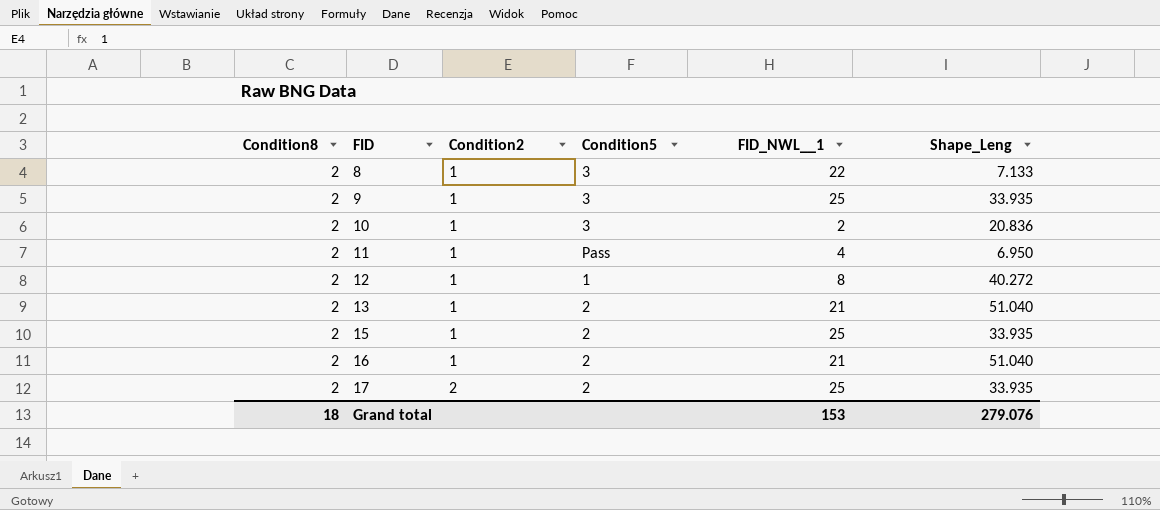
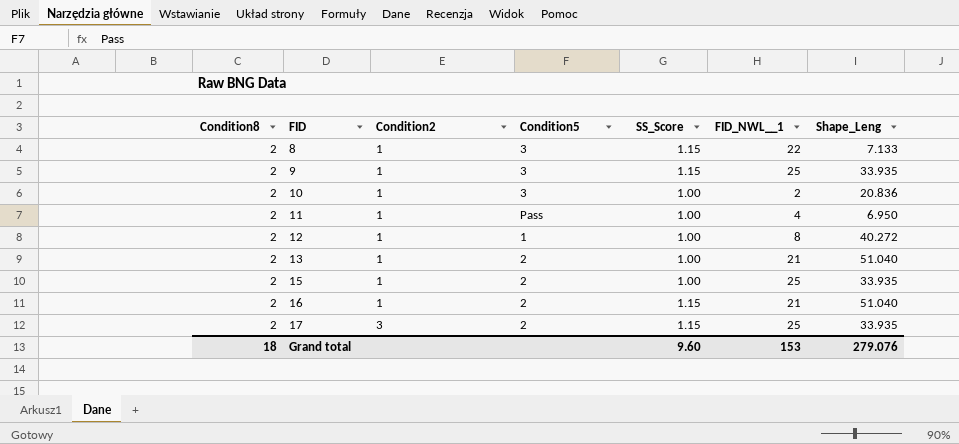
column SS_Score | position: none -> 5
17 | Condition2: 2 -> 3

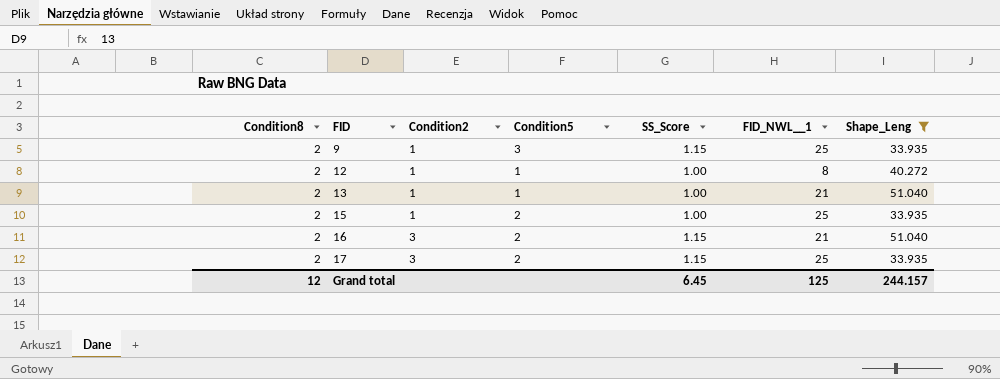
filter: none -> Shape_Leng >= 33.935
13 | Condition5: 2 -> 1
16 | Condition2: 1 -> 3
Grand total | Condition8: 18 -> 12
Grand total | SS_Score: 9.60 -> 6.45
Grand total | FID_NWL__1: 153 -> 125
Grand total | Shape_Leng: 279.076 -> 244.157

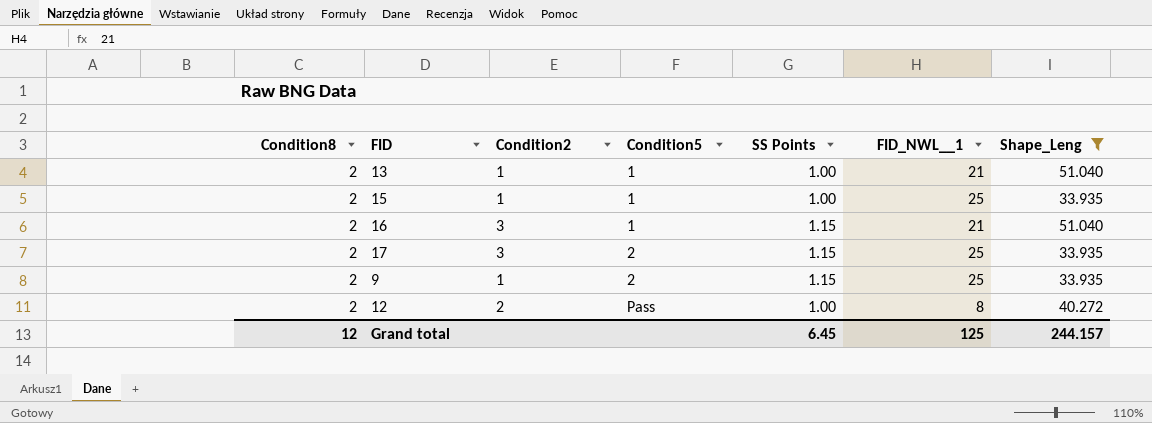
row order: FID ascending -> Condition5 ascending
column name: SS_Score -> SS Points
15 | Condition5: 2 -> 1
16 | Condition5: 2 -> 1
9 | Condition5: 3 -> 2
12 | Condition2: 1 -> 2
12 | Condition5: 1 -> Pass

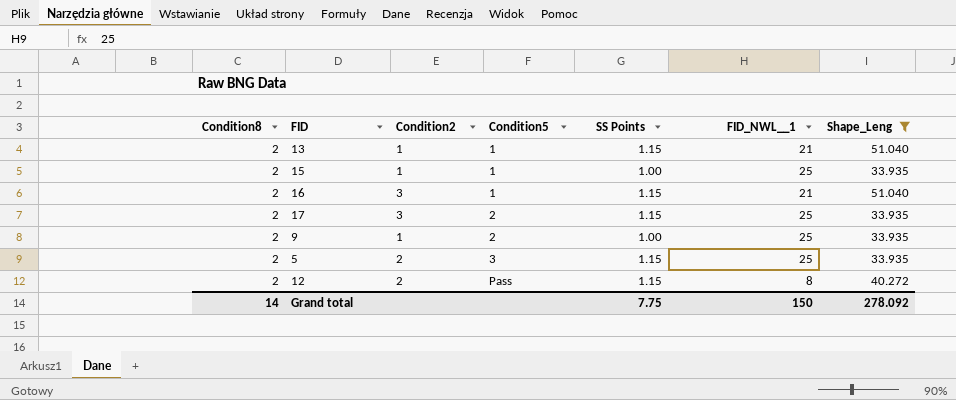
13 | SS Points: 1.00 -> 1.15
9 | SS Points: 1.15 -> 1.00
row 5: none -> 2 | 2 | 3 | 1.15 | 25 | 33.935
12 | SS Points: 1.00 -> 1.15
Grand total | Condition8: 12 -> 14
Grand total | SS Points: 6.45 -> 7.75
Grand total | FID_NWL__1: 125 -> 150
Grand total | Shape_Leng: 244.157 -> 278.092

